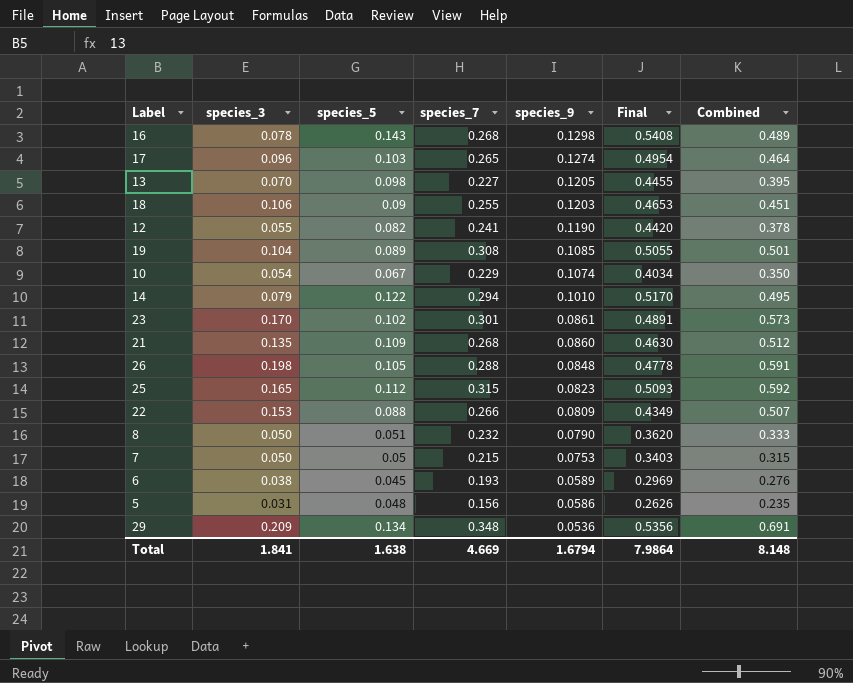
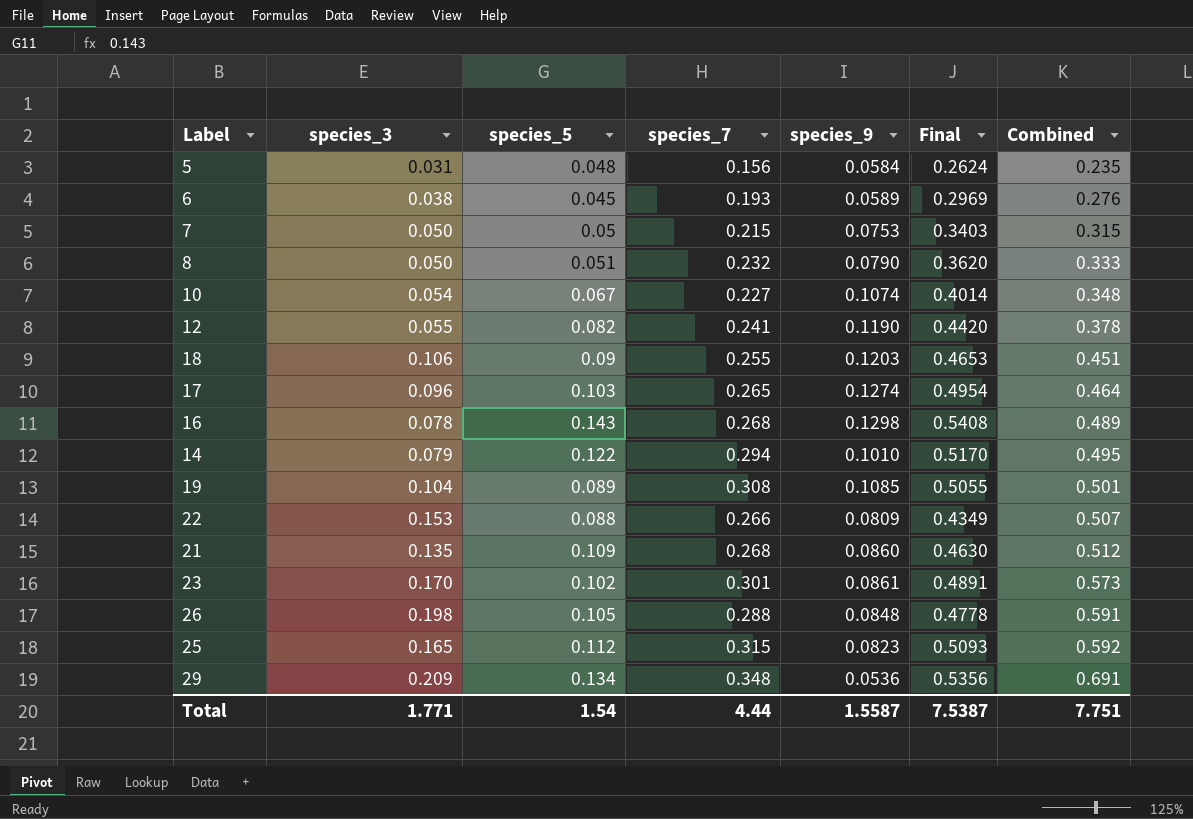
row order: species_9 descending -> Combined ascending
row 13: 0.070 | 0.098 | 0.227 | 0.1205 | 0.4455 | 0.395 -> none
5 | species_9: 0.0586 -> 0.0584
5 | Final: 0.2626 -> 0.2624
10 | species_7: 0.229 -> 0.227
10 | Final: 0.4034 -> 0.4014
10 | Combined: 0.350 -> 0.348
Total | species_3: 1.841 -> 1.771
Total | species_5: 1.638 -> 1.54
Total | species_7: 4.669 -> 4.44
Total | species_9: 1.6794 -> 1.5587
Total | Final: 7.9864 -> 7.5387
Total | Combined: 8.148 -> 7.751

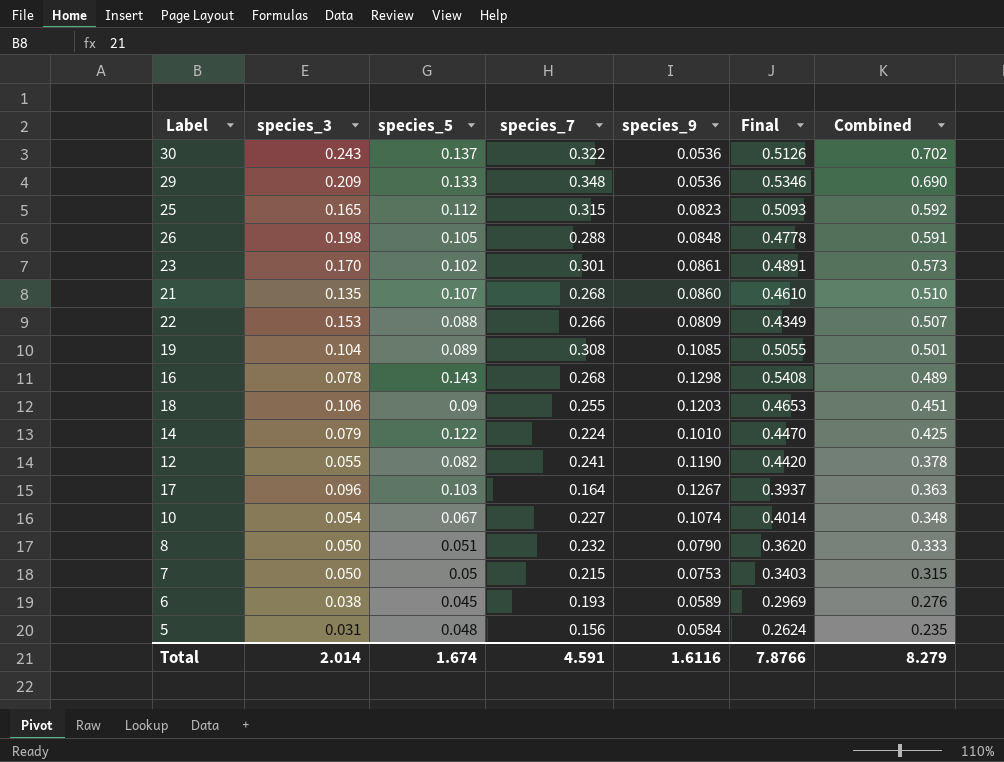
row order: Combined ascending -> Combined descending
row 30: none -> 0.243 | 0.137 | 0.322 | 0.0536 | 0.5126 | 0.702
29 | species_5: 0.134 -> 0.133
29 | Final: 0.5356 -> 0.5346
29 | Combined: 0.691 -> 0.690
21 | species_5: 0.109 -> 0.107
21 | Final: 0.4630 -> 0.4610
21 | Combined: 0.512 -> 0.510
14 | species_7: 0.294 -> 0.224
14 | Final: 0.5170 -> 0.4470
14 | Combined: 0.495 -> 0.425
17 | species_7: 0.265 -> 0.164
17 | species_9: 0.1274 -> 0.1267
17 | Final: 0.4954 -> 0.3937
17 | Combined: 0.464 -> 0.363
Total | species_3: 1.771 -> 2.014
Total | species_5: 1.54 -> 1.674
Total | species_7: 4.44 -> 4.591
Total | species_9: 1.5587 -> 1.6116
Total | Final: 7.5387 -> 7.8766
Total | Combined: 7.751 -> 8.279

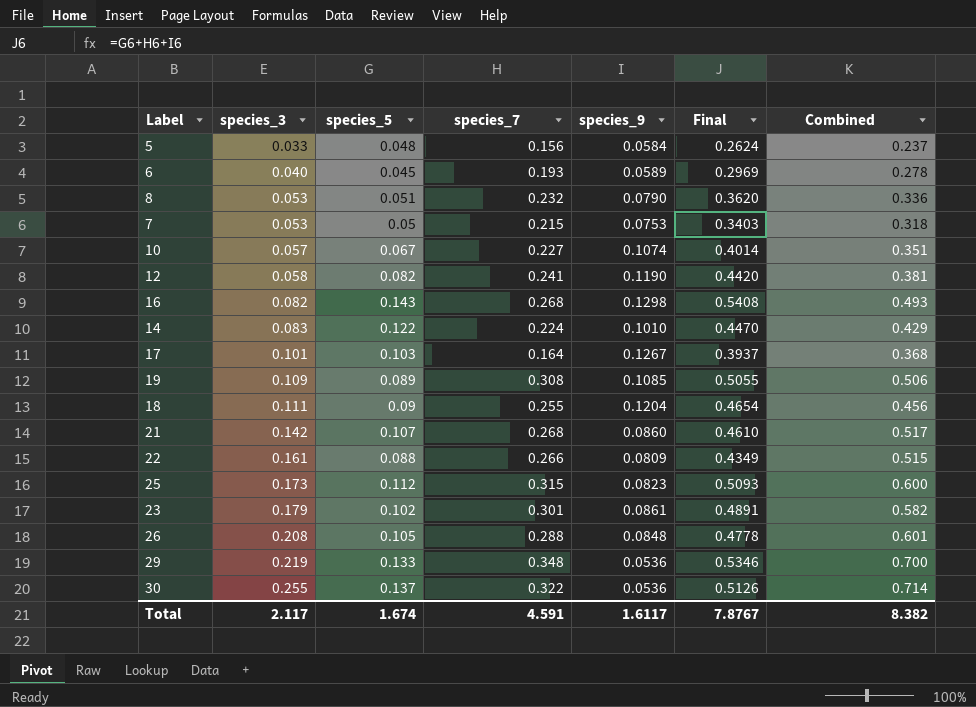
row order: Combined descending -> species_3 ascending
5 | species_3: 0.031 -> 0.033
5 | Combined: 0.235 -> 0.237
6 | species_3: 0.038 -> 0.040
6 | Combined: 0.276 -> 0.278
8 | species_3: 0.050 -> 0.053
8 | Combined: 0.333 -> 0.336
7 | species_3: 0.050 -> 0.053
7 | Combined: 0.315 -> 0.318
10 | species_3: 0.054 -> 0.057
10 | Combined: 0.348 -> 0.351
12 | species_3: 0.055 -> 0.058
12 | Combined: 0.378 -> 0.381
16 | species_3: 0.078 -> 0.082
16 | Combined: 0.489 -> 0.493
14 | species_3: 0.079 -> 0.083
14 | Combined: 0.425 -> 0.429
17 | species_3: 0.096 -> 0.101
17 | Combined: 0.363 -> 0.368
19 | species_3: 0.104 -> 0.109
19 | Combined: 0.501 -> 0.506
18 | species_3: 0.106 -> 0.111
18 | species_9: 0.1203 -> 0.1204
18 | Final: 0.4653 -> 0.4654
18 | Combined: 0.451 -> 0.456
21 | species_3: 0.135 -> 0.142
21 | Combined: 0.510 -> 0.517
22 | species_3: 0.153 -> 0.161
22 | Combined: 0.507 -> 0.515
25 | species_3: 0.165 -> 0.173
25 | Combined: 0.592 -> 0.600
23 | species_3: 0.170 -> 0.179
23 | Combined: 0.573 -> 0.582
26 | species_3: 0.198 -> 0.208
26 | Combined: 0.591 -> 0.601
29 | species_3: 0.209 -> 0.219
29 | Combined: 0.690 -> 0.700
30 | species_3: 0.243 -> 0.255
30 | Combined: 0.702 -> 0.714
Total | species_3: 2.014 -> 2.117
Total | species_9: 1.6116 -> 1.6117
Total | Final: 7.8766 -> 7.8767
Total | Combined: 8.279 -> 8.382

